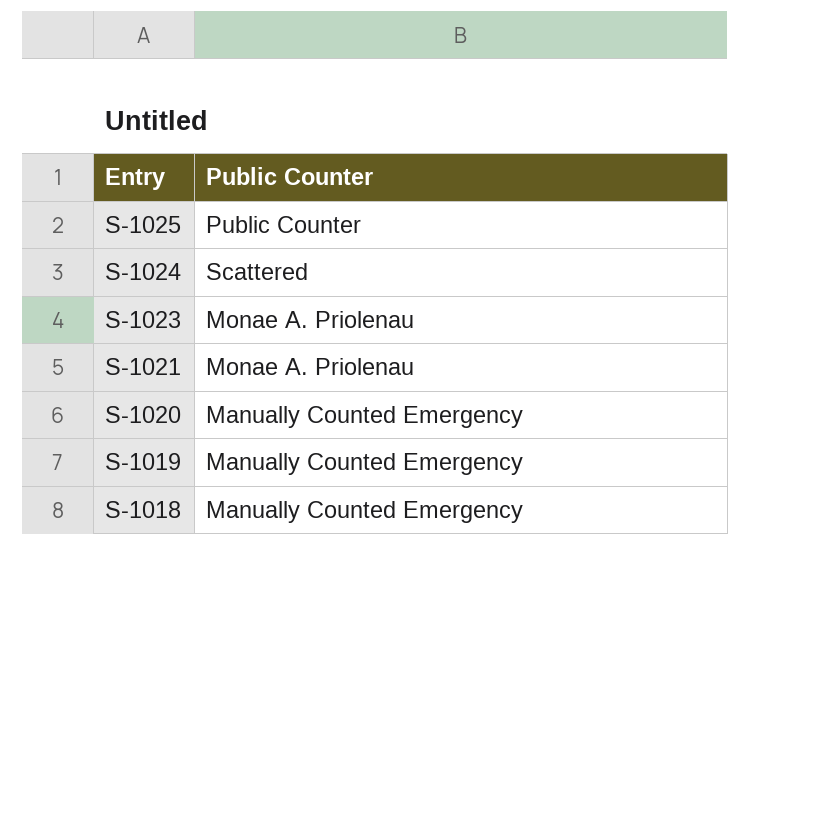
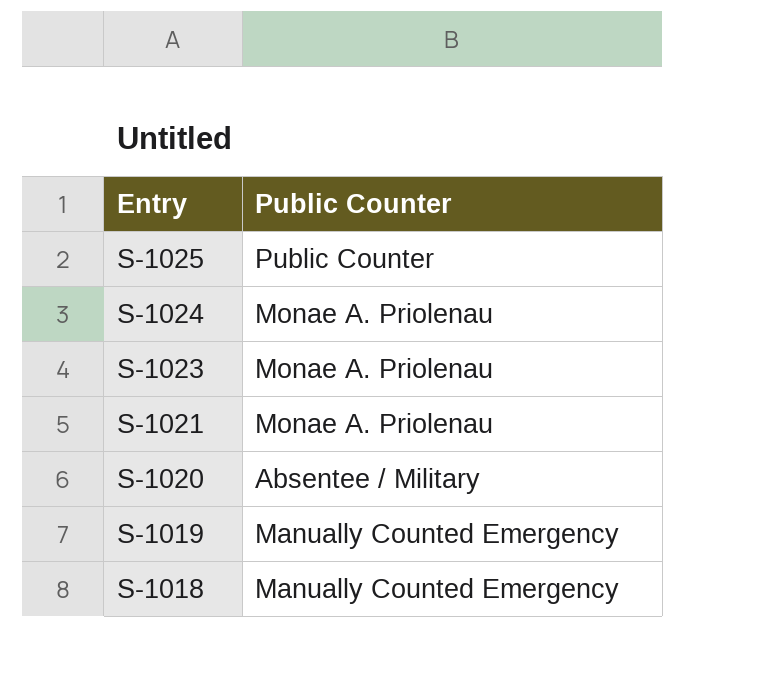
S-1024 | Public Counter: Scattered -> Monae A. Priolenau
S-1020 | Public Counter: Manually Counted Emergency -> Absentee / Military

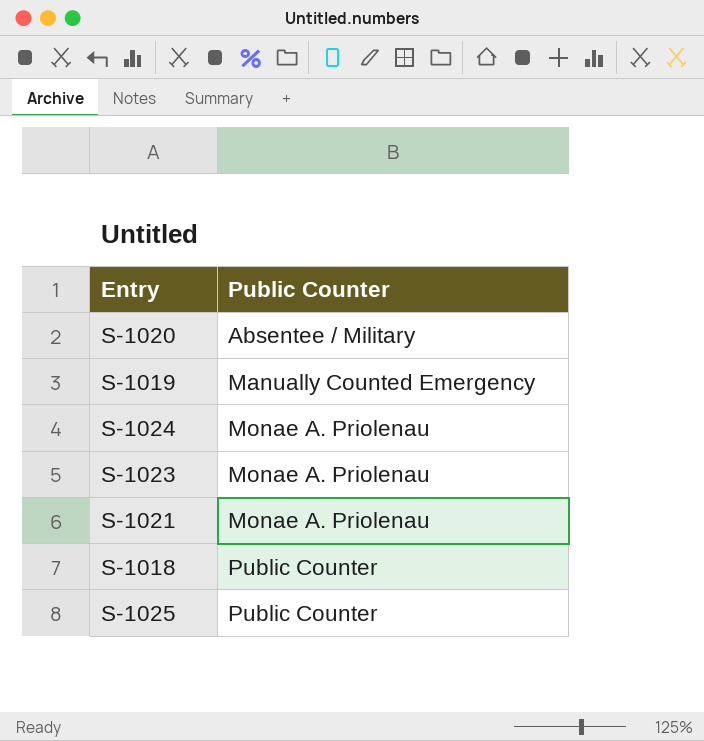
row order: Entry descending -> Public Counter ascending
S-1018 | Public Counter: Manually Counted Emergency -> Public Counter

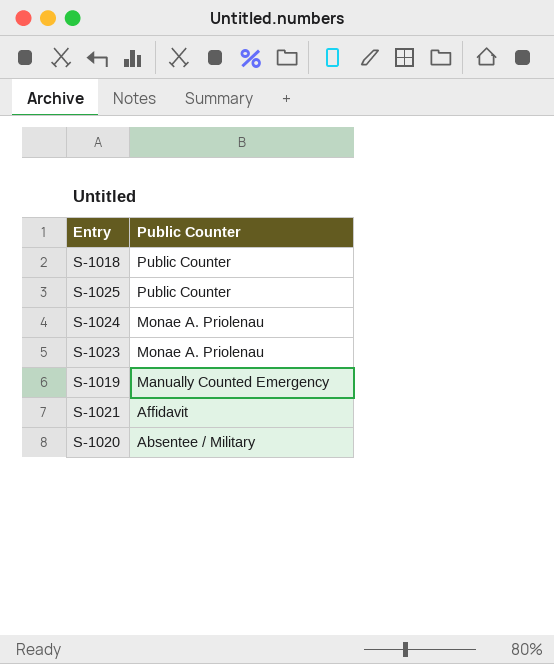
row order: Public Counter ascending -> Public Counter descending
S-1021 | Public Counter: Monae A. Priolenau -> Affidavit

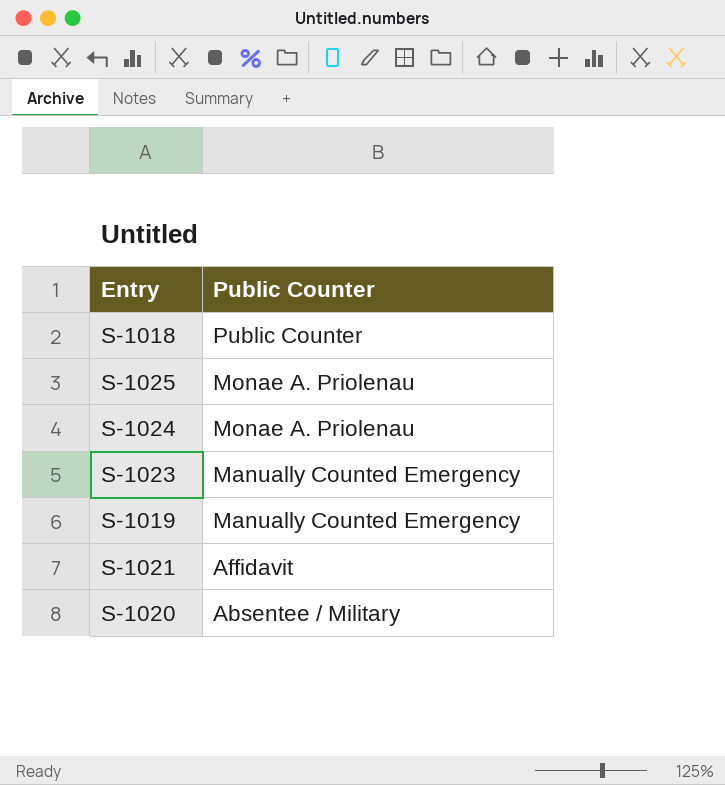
S-1025 | Public Counter: Public Counter -> Monae A. Priolenau
S-1023 | Public Counter: Monae A. Priolenau -> Manually Counted Emergency

